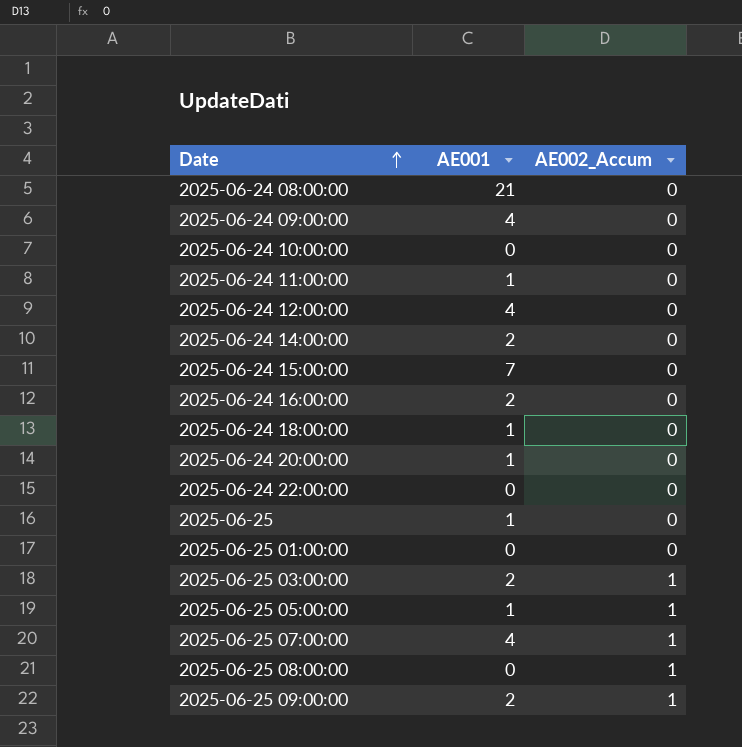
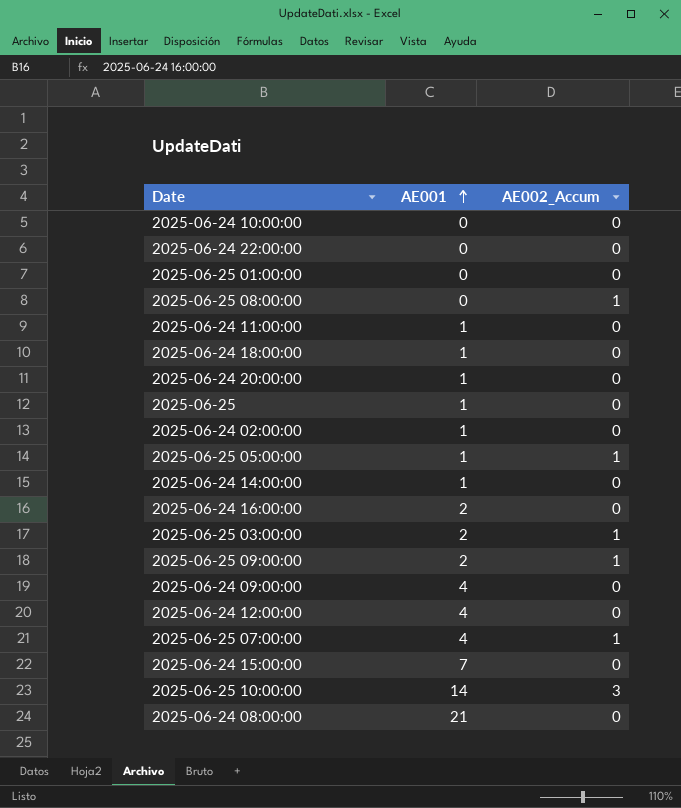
row order: Date ascending -> AE001 ascending
row 2025-06-24 02:00:00: none -> 1 | 0
2025-06-24 14:00:00 | AE001: 2 -> 1
row 2025-06-25 10:00:00: none -> 14 | 3

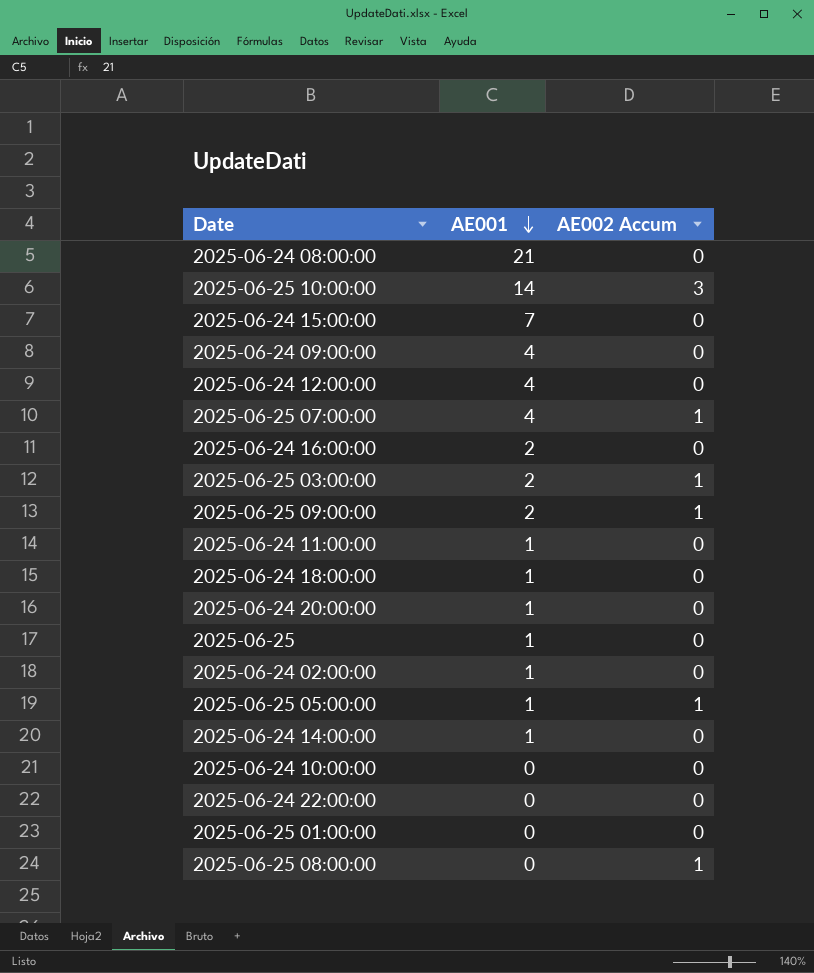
row order: AE001 ascending -> AE001 descending
column name: AE002_Accum -> AE002 Accum

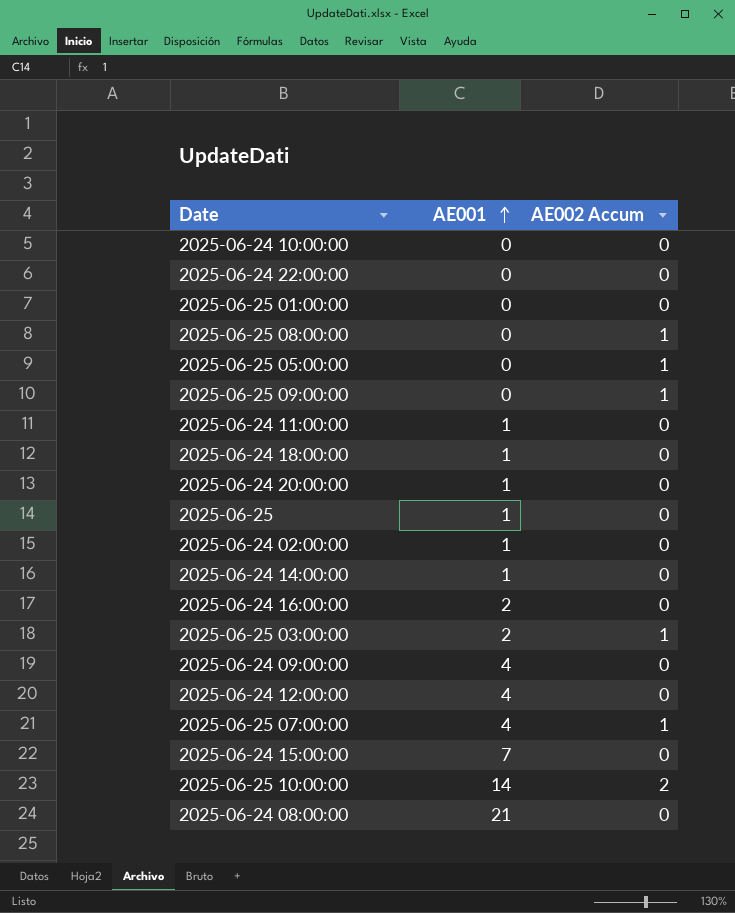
row order: AE001 descending -> AE001 ascending
2025-06-25 05:00:00 | AE001: 1 -> 0
2025-06-25 09:00:00 | AE001: 2 -> 0
2025-06-25 10:00:00 | AE002 Accum: 3 -> 2

